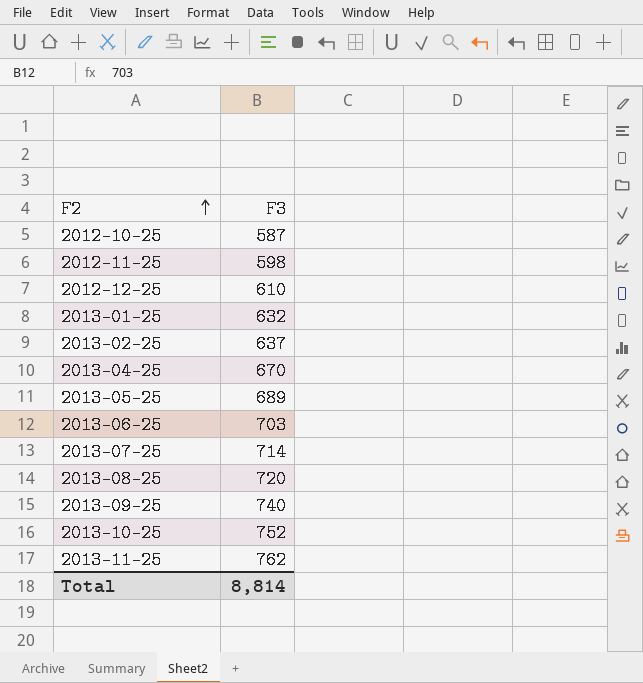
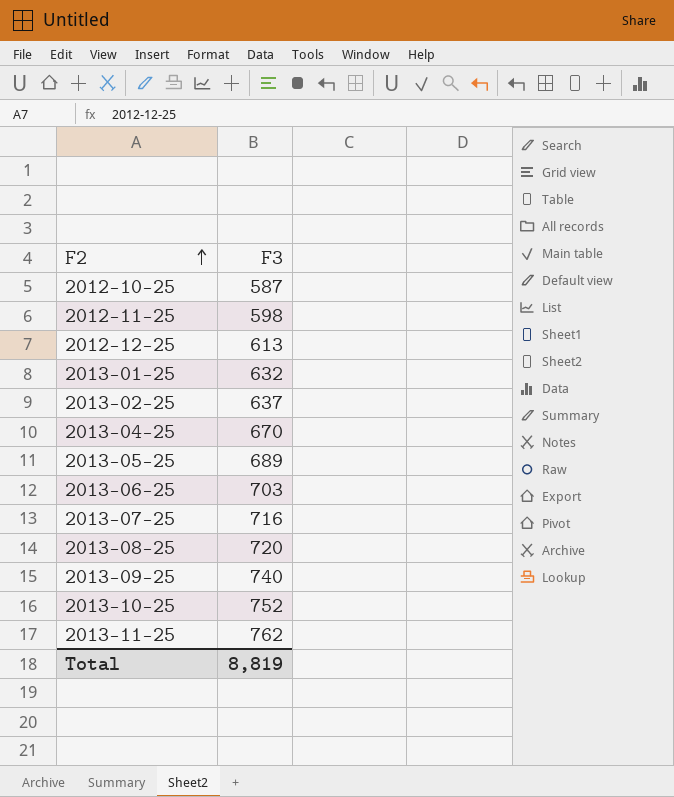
2012-12-25 | F3: 610 -> 613
2013-07-25 | F3: 714 -> 716
Total | F3: 8,814 -> 8,819

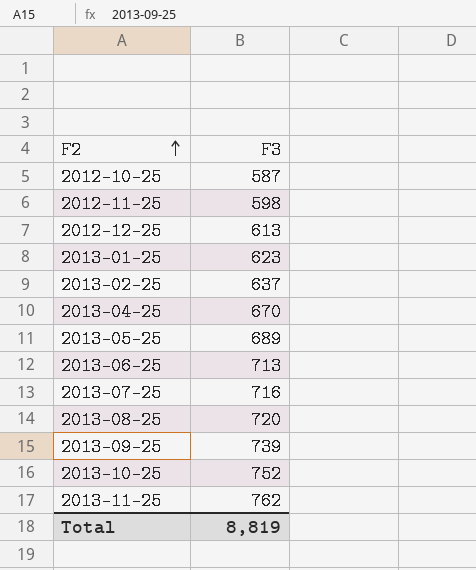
2013-01-25 | F3: 632 -> 623
2013-06-25 | F3: 703 -> 713
2013-09-25 | F3: 740 -> 739

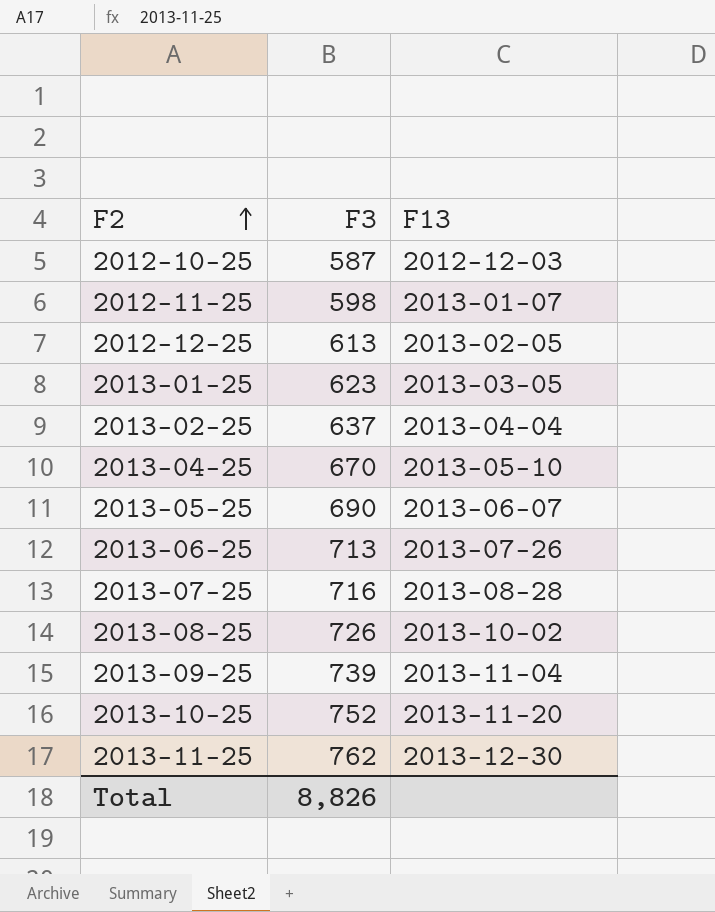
column F13 | position: none -> 3
2013-05-25 | F3: 689 -> 690
2013-08-25 | F3: 720 -> 726
Total | F3: 8,819 -> 8,826

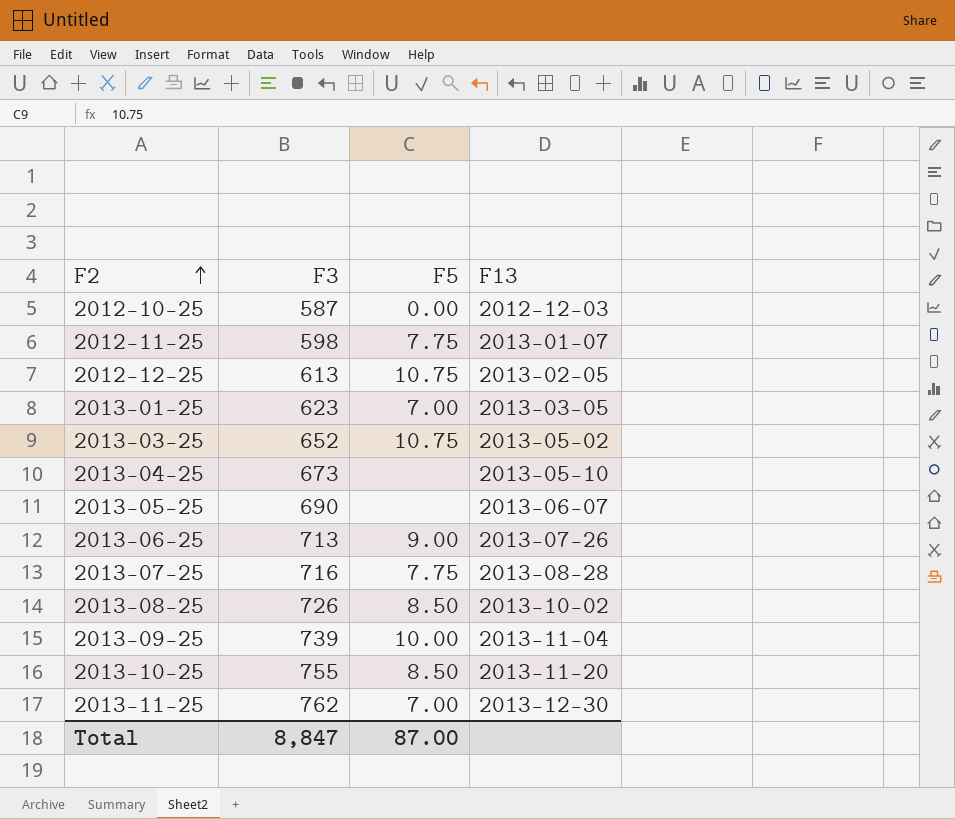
column F5 | position: none -> 3
row 2013-02-25: 637 | 2013-04-04 -> none
row 2013-03-25: none -> 652 | 10.75 | 2013-05-02
2013-04-25 | F3: 670 -> 673
2013-10-25 | F3: 752 -> 755
Total | F3: 8,826 -> 8,847

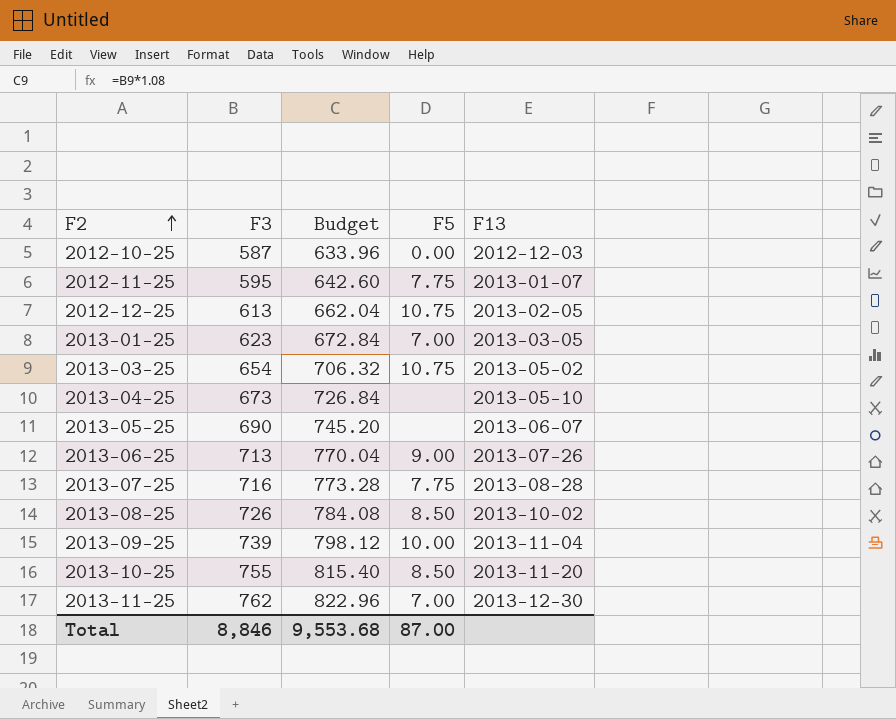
column Budget | formula: none -> [F3] * 1.08
2012-11-25 | F3: 598 -> 595
2013-03-25 | F3: 652 -> 654
Total | F3: 8,847 -> 8,846

